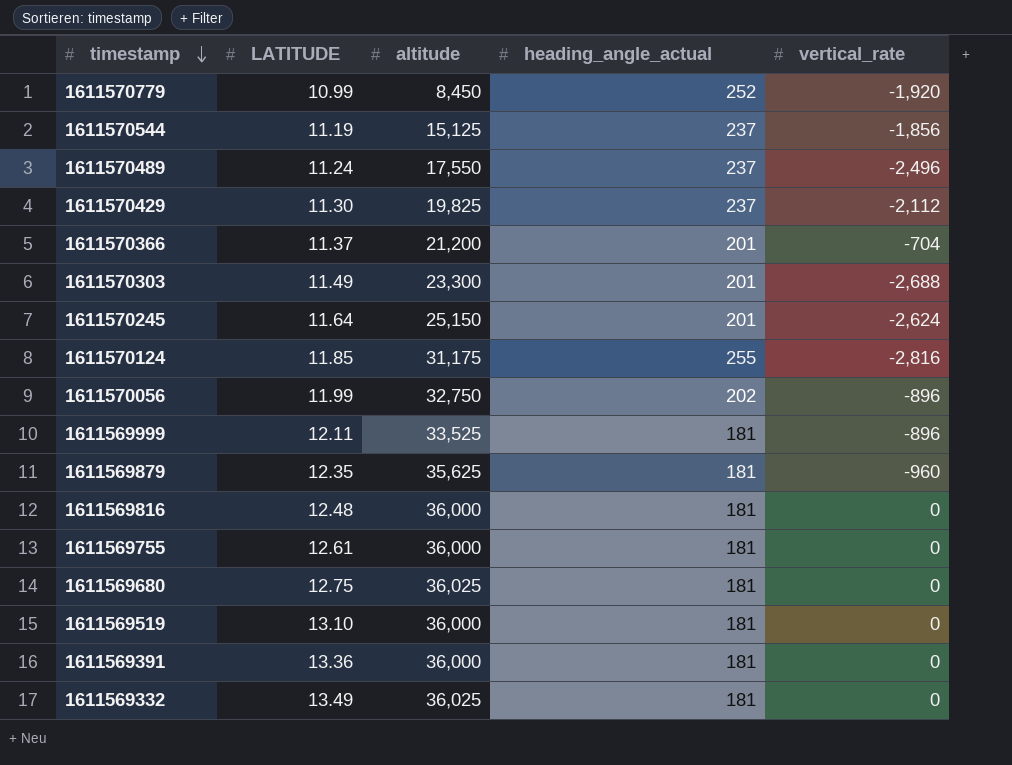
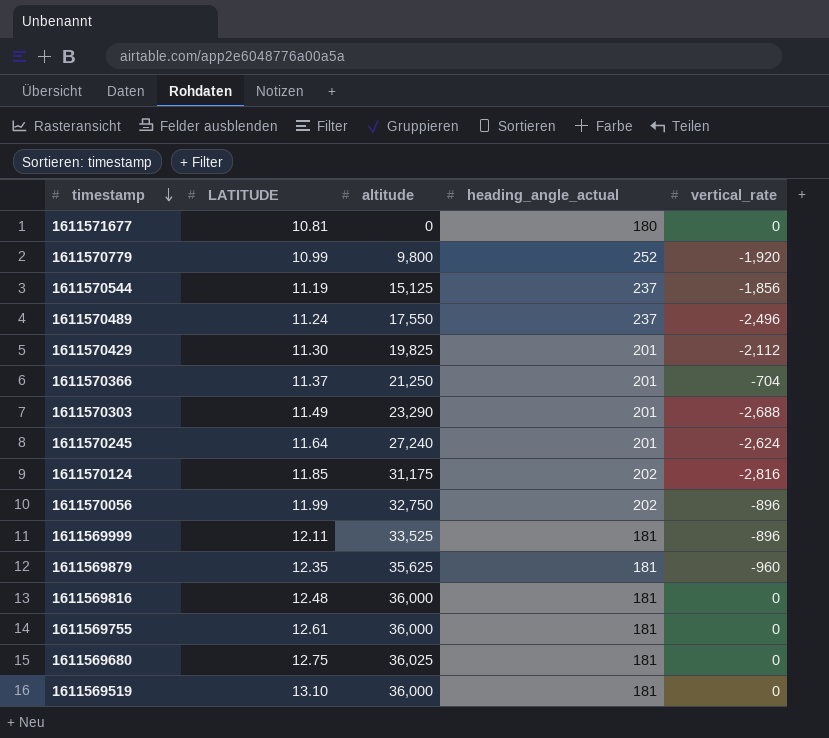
row 1611569391: 13.36 | 36,000 | 181 | 0 -> none
row 1611569332: 13.49 | 36,025 | 181 | 0 -> none
row 1611571677: none -> 10.81 | 0 | 180 | 0
1611570779 | altitude: 8,450 -> 9,800
1611570429 | heading_angle_actual: 237 -> 201
1611570366 | altitude: 21,200 -> 21,250
1611570303 | altitude: 23,300 -> 23,290
1611570245 | altitude: 25,150 -> 27,240
1611570124 | heading_angle_actual: 255 -> 202

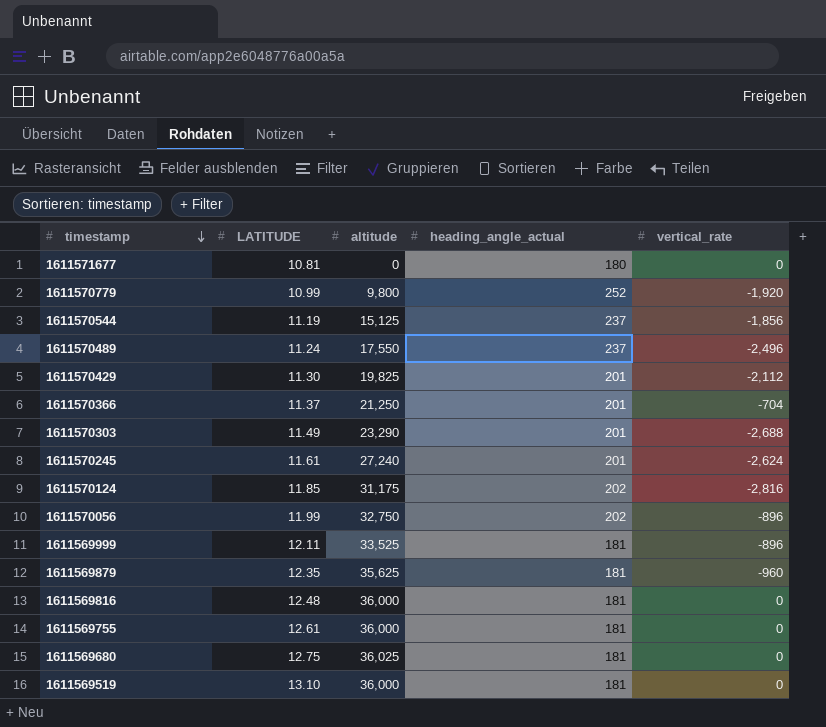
1611570245 | LATITUDE: 11.64 -> 11.61

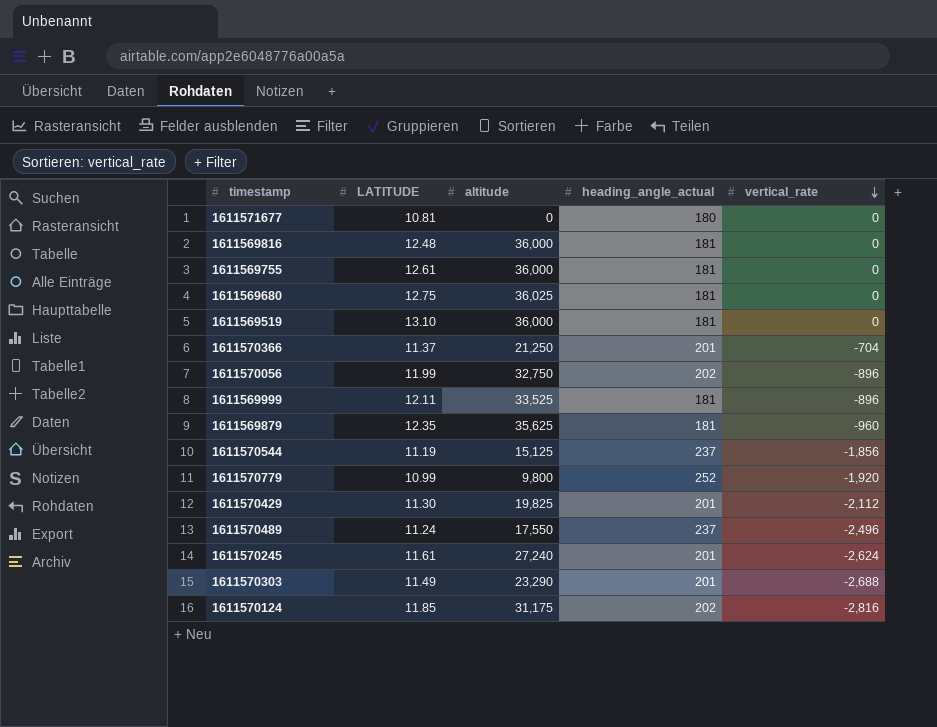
row order: timestamp descending -> vertical_rate descending

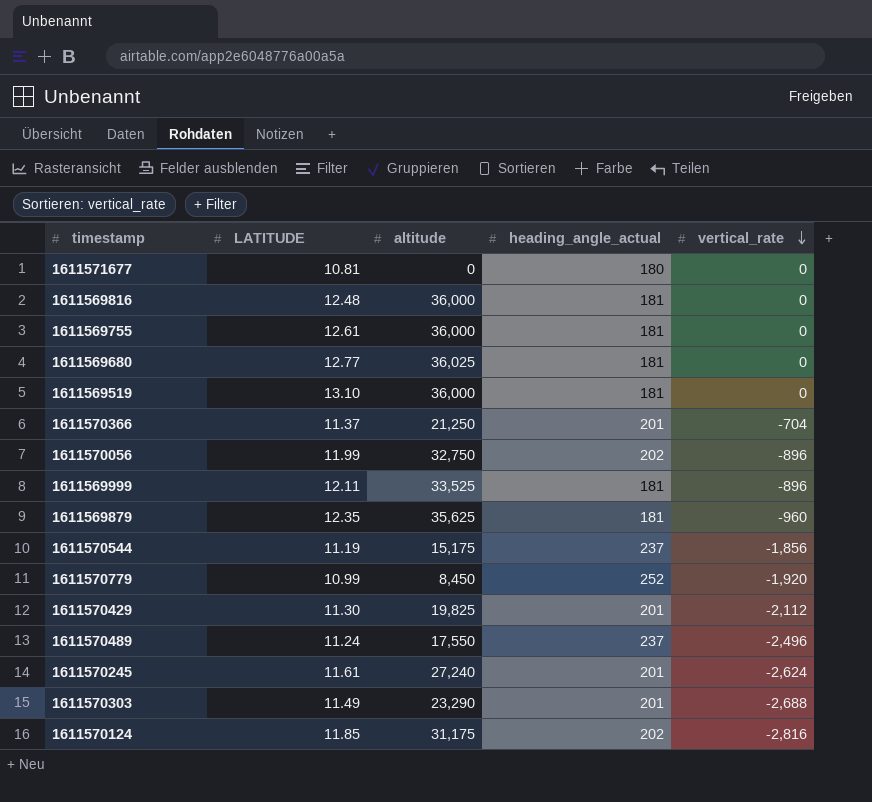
1611569680 | LATITUDE: 12.75 -> 12.77
1611570544 | altitude: 15,125 -> 15,175
1611570779 | altitude: 9,800 -> 8,450

